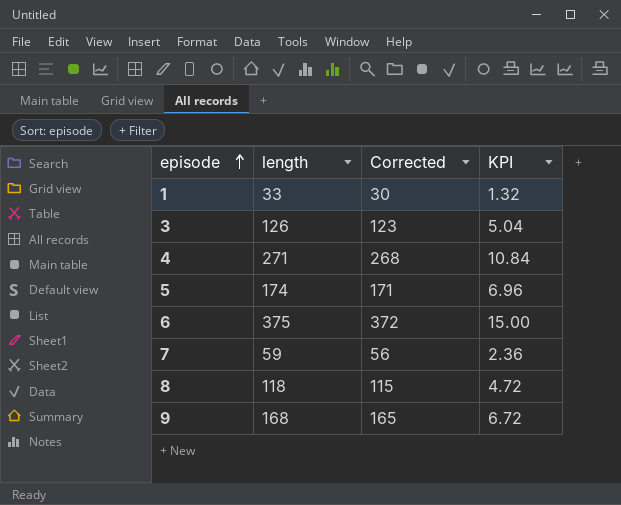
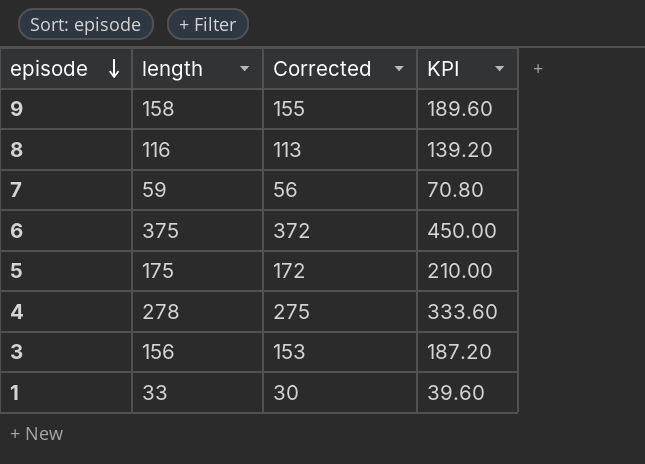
row order: episode ascending -> episode descending
column KPI | formula: [length] * 0.04 -> [length] * 1.2
9 | length: 168 -> 158
9 | Corrected: 165 -> 155
8 | length: 118 -> 116
8 | Corrected: 115 -> 113
5 | length: 174 -> 175
5 | Corrected: 171 -> 172
4 | length: 271 -> 278
4 | Corrected: 268 -> 275
3 | length: 126 -> 156
3 | Corrected: 123 -> 153

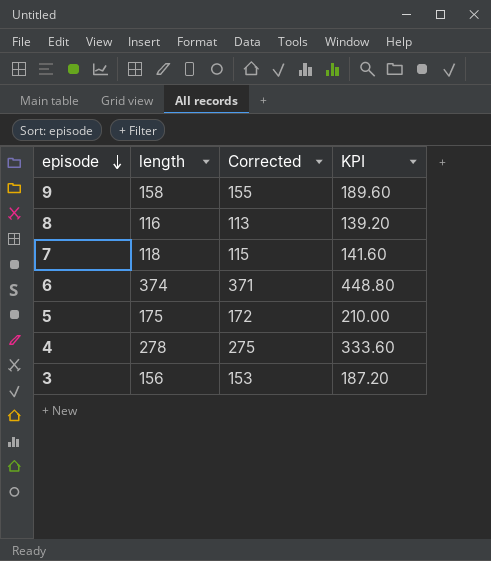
row 1: 33 | 30 | 39.60 -> none
7 | length: 59 -> 118
7 | Corrected: 56 -> 115
7 | KPI: 70.80 -> 141.60
6 | length: 375 -> 374
6 | Corrected: 372 -> 371
6 | KPI: 450.00 -> 448.80

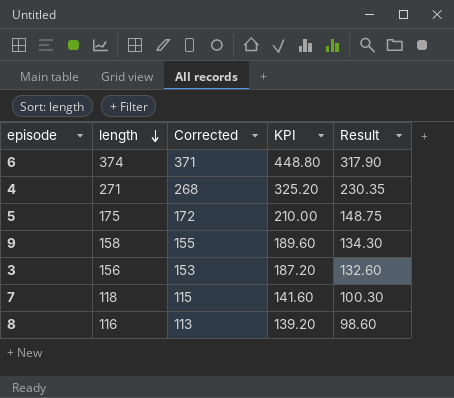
row order: episode descending -> length descending
column Result | formula: none -> [length] * 0.85
4 | length: 278 -> 271
4 | Corrected: 275 -> 268
4 | KPI: 333.60 -> 325.20

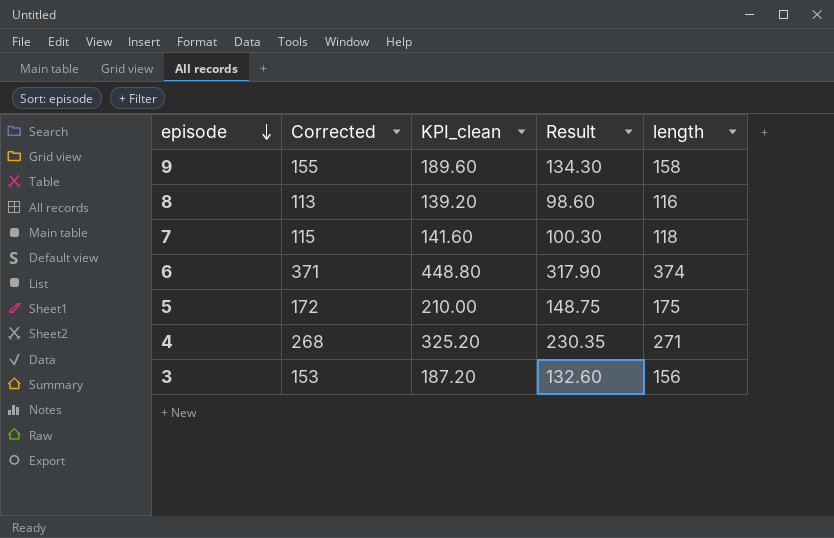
row order: length descending -> episode descending
column name: KPI -> KPI_clean
column length | position: 2 -> 5

